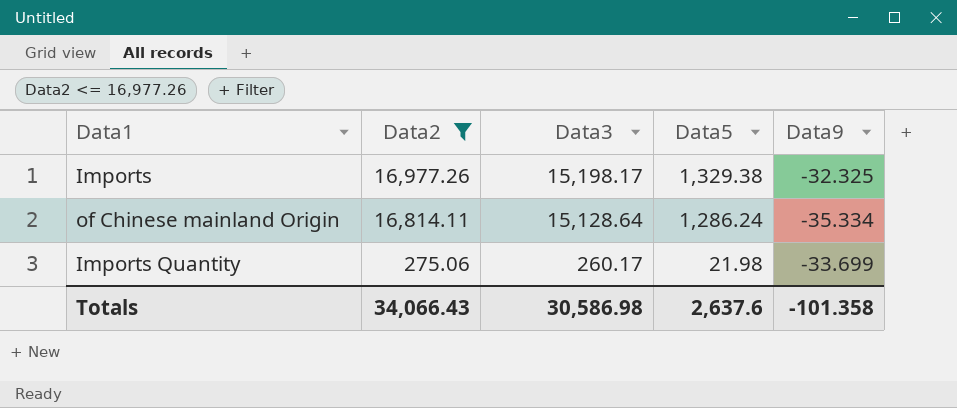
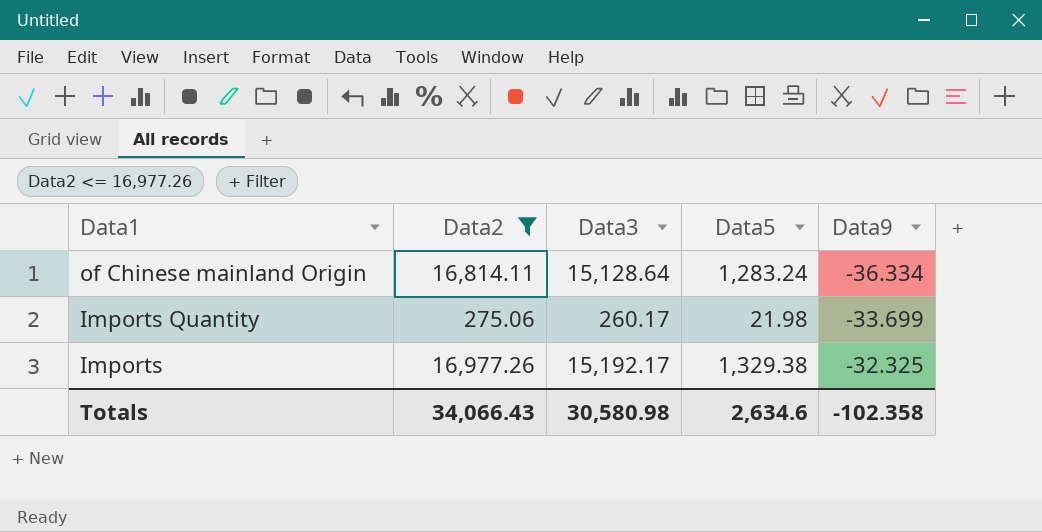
row order: Data2 descending -> Data1 descending
of Chinese mainland Origin | Data5: 1,286.24 -> 1,283.24
of Chinese mainland Origin | Data9: -35.334 -> -36.334
Imports | Data3: 15,198.17 -> 15,192.17
Totals | Data3: 30,586.98 -> 30,580.98
Totals | Data5: 2,637.6 -> 2,634.6
Totals | Data9: -101.358 -> -102.358

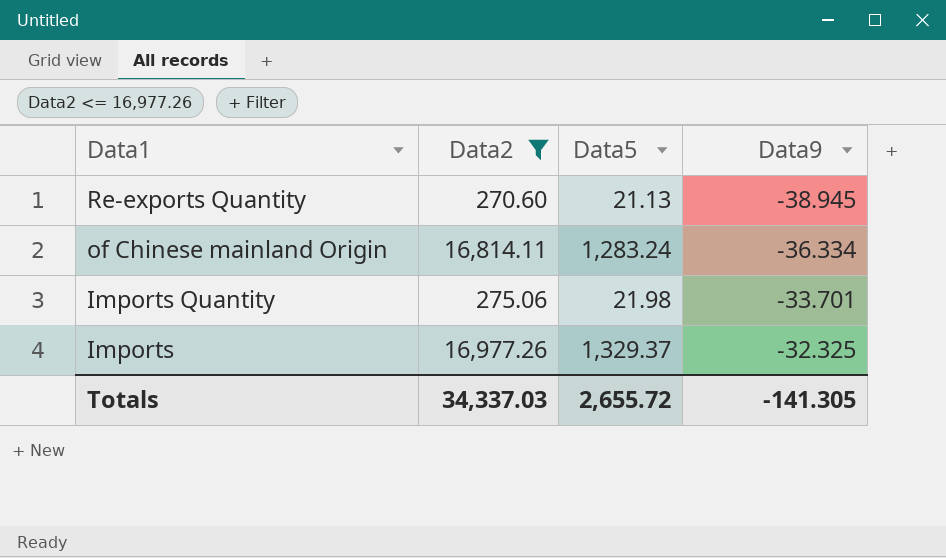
column Data3 | position: 3 -> none
row Re-exports Quantity: none -> 270.60 | 21.13 | -38.945
Imports Quantity | Data9: -33.699 -> -33.701
Imports | Data5: 1,329.38 -> 1,329.37
Totals | Data2: 34,066.43 -> 34,337.03
Totals | Data5: 2,634.6 -> 2,655.72
Totals | Data9: -102.358 -> -141.305

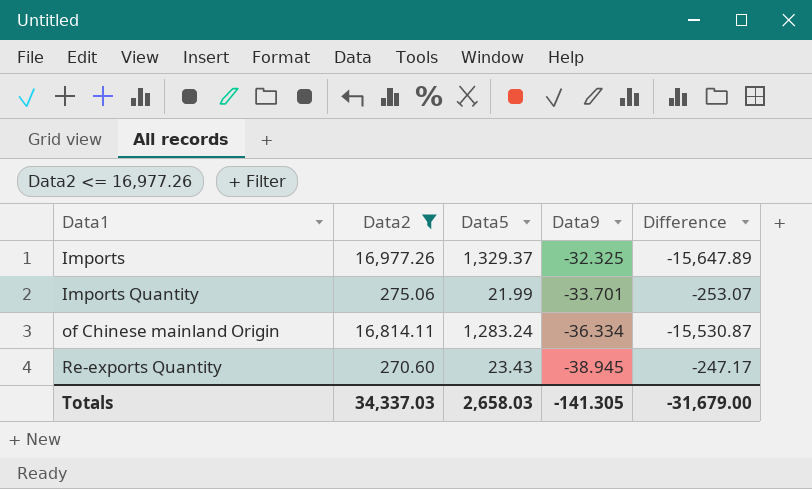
row order: Data1 descending -> Data1 ascending
column Difference | formula: none -> [Data5] - [Data2]
Imports Quantity | Data5: 21.98 -> 21.99
Re-exports Quantity | Data5: 21.13 -> 23.43
Totals | Data5: 2,655.72 -> 2,658.03

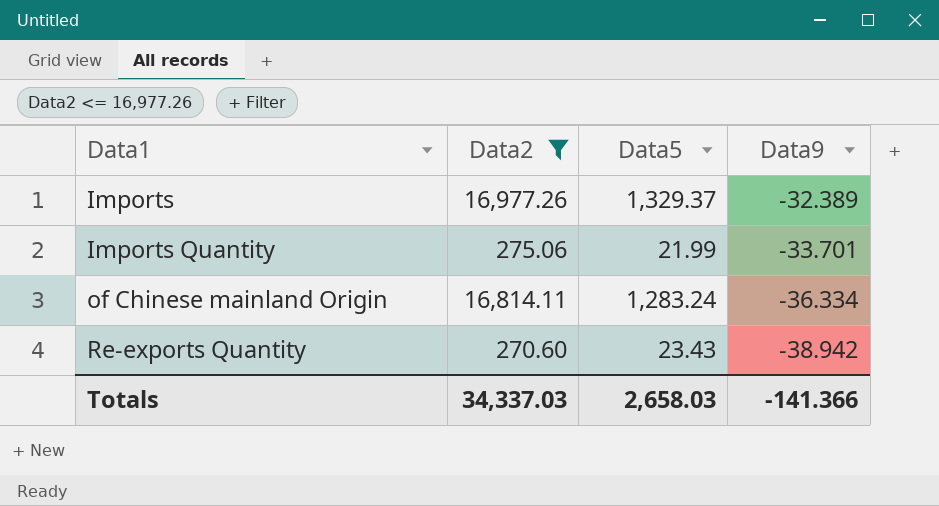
column Difference | formula: [Data5] - [Data2] -> none
Imports | Data9: -32.325 -> -32.389
Re-exports Quantity | Data9: -38.945 -> -38.942
Totals | Data9: -141.305 -> -141.366

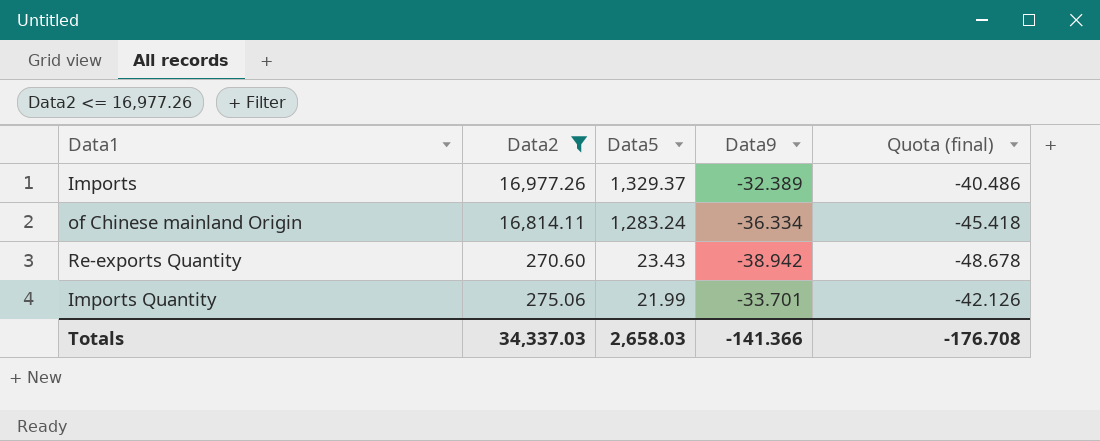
row order: Data1 ascending -> Data5 descending
column Quota (final) | formula: none -> [Data9] * 1.25

